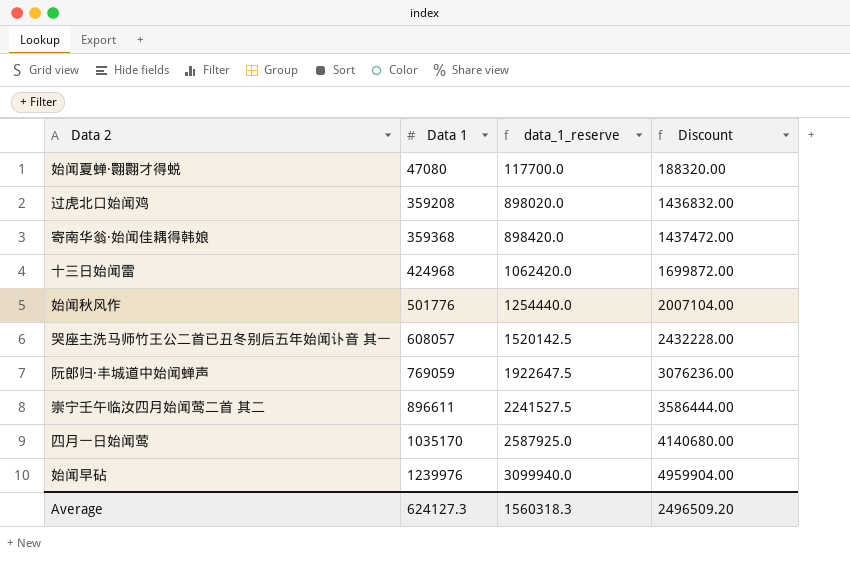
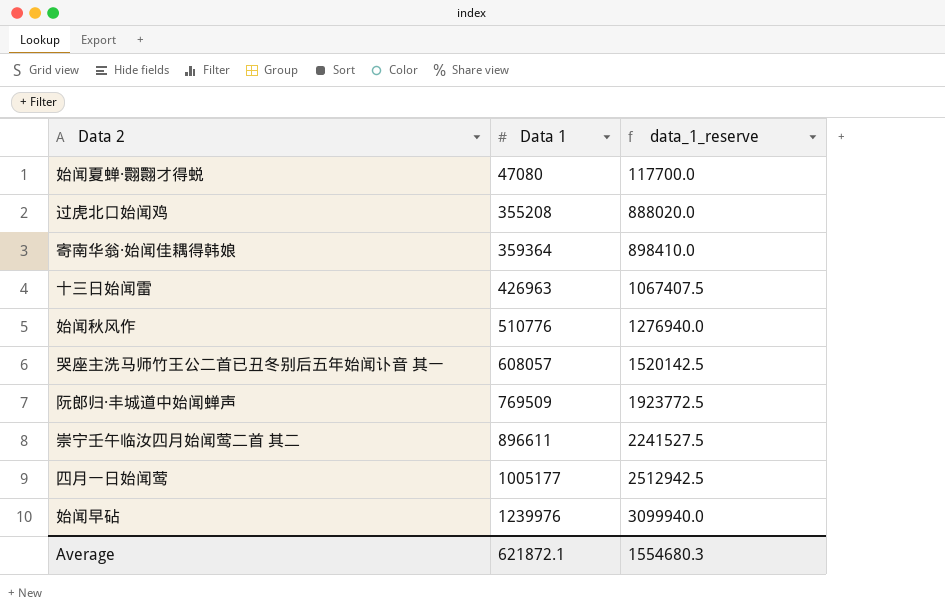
column Discount | formula: [Data 1] * 4 -> none
过虎北口始闻鸡 | Data 1: 359208 -> 355208
过虎北口始闻鸡 | data_1_reserve: 898020.0 -> 888020.0
寄南华翁·始闻佳耦得韩娘 | Data 1: 359368 -> 359364
寄南华翁·始闻佳耦得韩娘 | data_1_reserve: 898420.0 -> 898410.0
十三日始闻雷 | Data 1: 424968 -> 426963
十三日始闻雷 | data_1_reserve: 1062420.0 -> 1067407.5
始闻秋风作 | Data 1: 501776 -> 510776
始闻秋风作 | data_1_reserve: 1254440.0 -> 1276940.0
阮郎归·丰城道中始闻蝉声 | Data 1: 769059 -> 769509
阮郎归·丰城道中始闻蝉声 | data_1_reserve: 1922647.5 -> 1923772.5
四月一日始闻莺 | Data 1: 1035170 -> 1005177
四月一日始闻莺 | data_1_reserve: 2587925.0 -> 2512942.5
Average | Data 1: 624127.3 -> 621872.1
Average | data_1_reserve: 1560318.3 -> 1554680.3

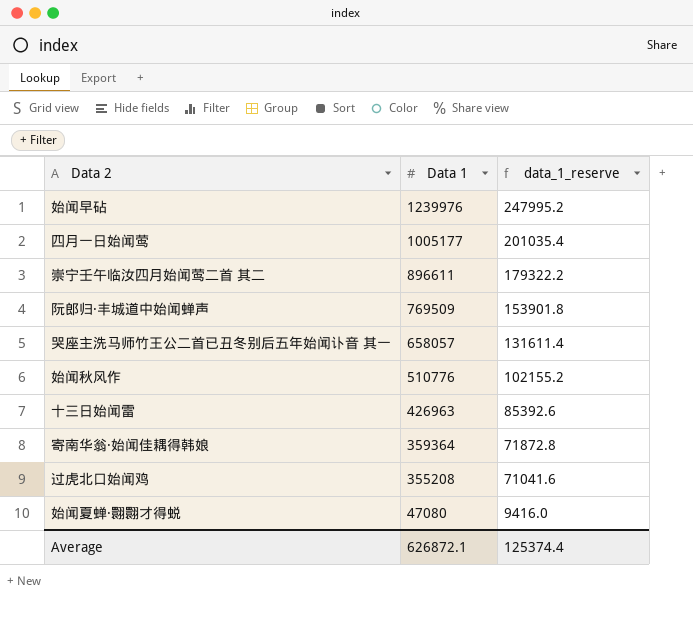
row order: Data 1 ascending -> Data 1 descending
column data_1_reserve | formula: [Data 1] * 2.5 -> [Data 1] * 0.2
哭座主洗马师竹王公二首已丑冬别后五年始闻讣音 其一 | Data 1: 608057 -> 658057
Average | Data 1: 621872.1 -> 626872.1
Average | data_1_reserve: 1554680.3 -> 125374.4

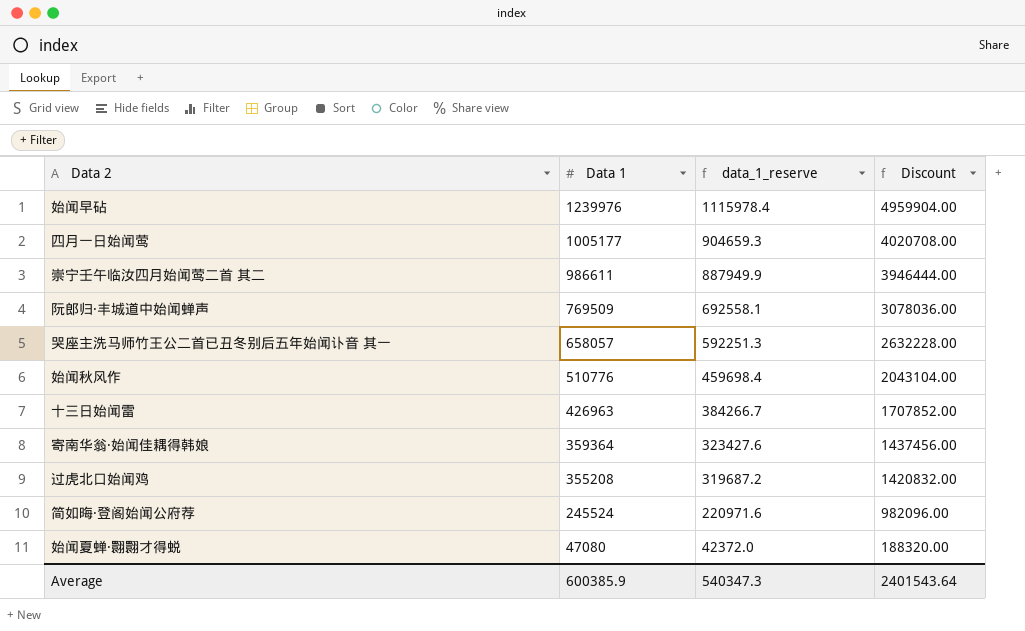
column data_1_reserve | formula: [Data 1] * 0.2 -> [Data 1] * 0.9
column Discount | formula: none -> [Data 1] * 4
崇宁壬午临汝四月始闻莺二首 其二 | Data 1: 896611 -> 986611
row 简如晦·登阁始闻公府荐: none -> 245524 | 220971.6 | 982096.00
Average | Data 1: 626872.1 -> 600385.9
Average | data_1_reserve: 125374.4 -> 540347.3

